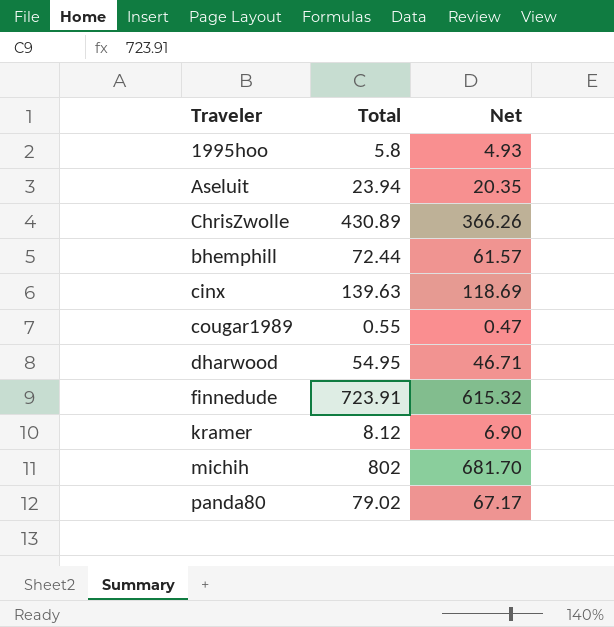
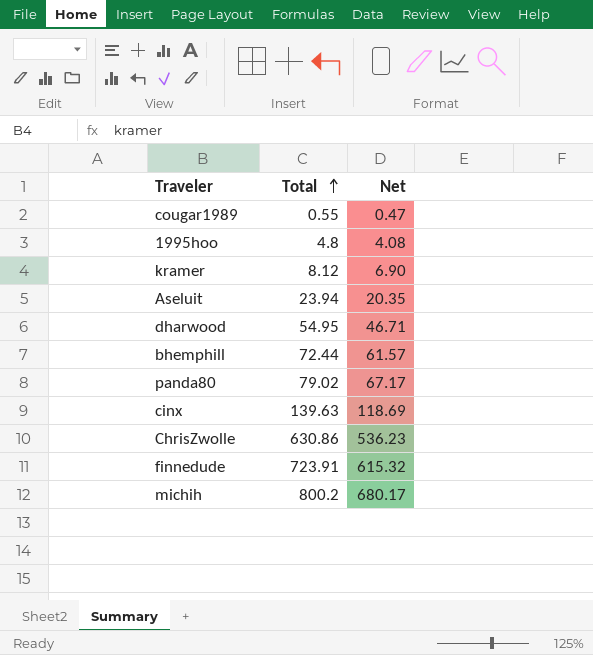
row order: none -> Total ascending
1995hoo | Total: 5.8 -> 4.8
1995hoo | Net: 4.93 -> 4.08
ChrisZwolle | Total: 430.89 -> 630.86
ChrisZwolle | Net: 366.26 -> 536.23
michih | Total: 802 -> 800.2
michih | Net: 681.70 -> 680.17

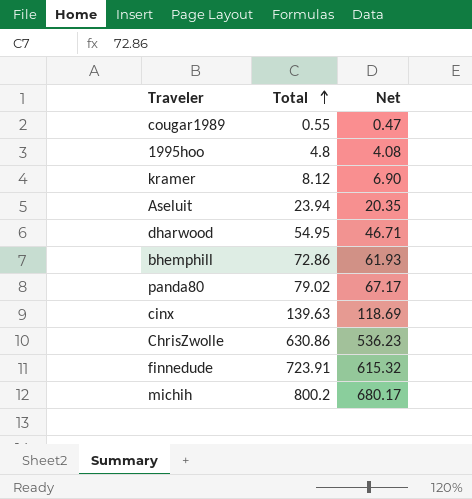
bhemphill | Total: 72.44 -> 72.86
bhemphill | Net: 61.57 -> 61.93

